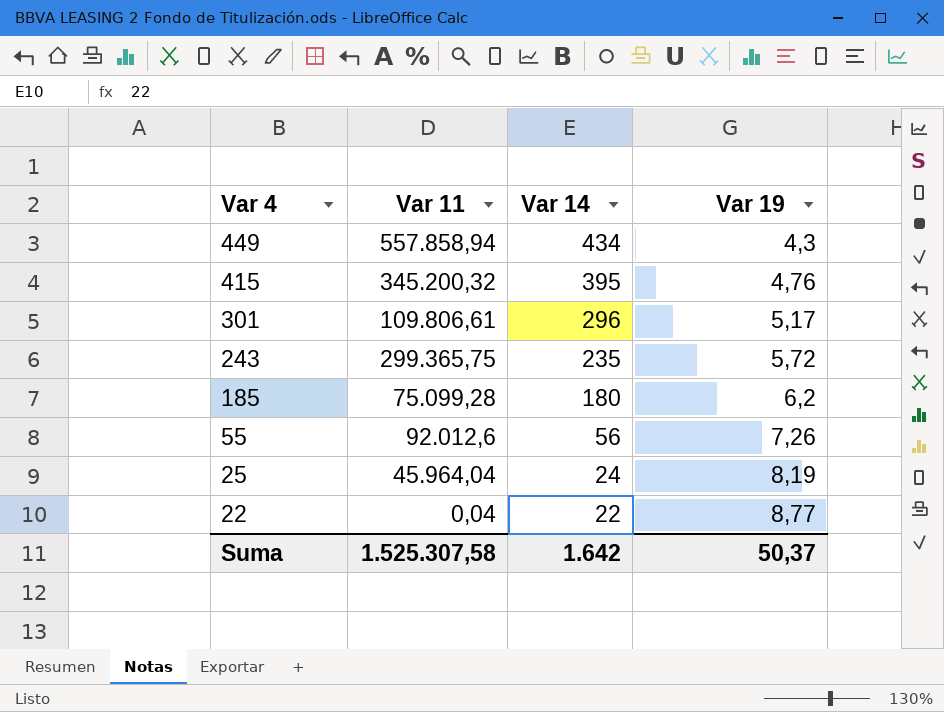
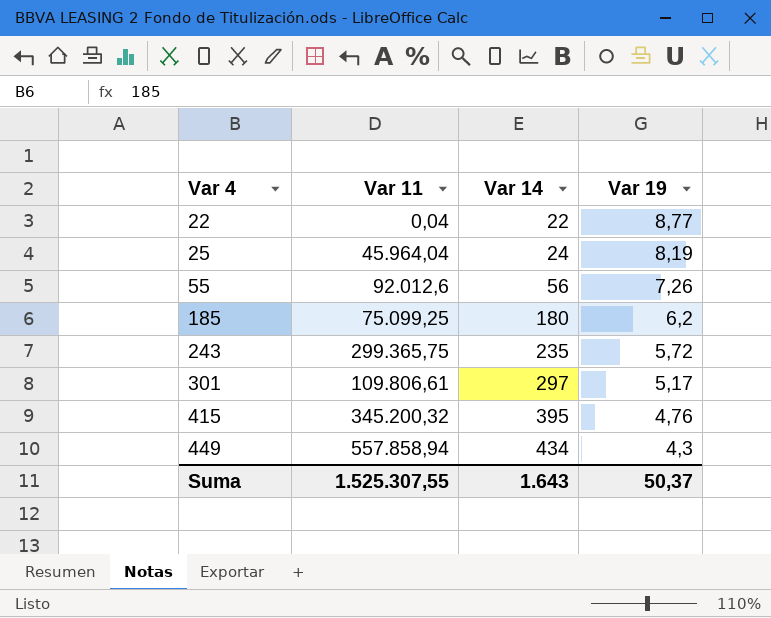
row order: Var 4 descending -> Var 4 ascending
185 | Var 11: 75.099,28 -> 75.099,25
301 | Var 14: 296 -> 297
Suma | Var 11: 1.525.307,58 -> 1.525.307,55
Suma | Var 14: 1.642 -> 1.643

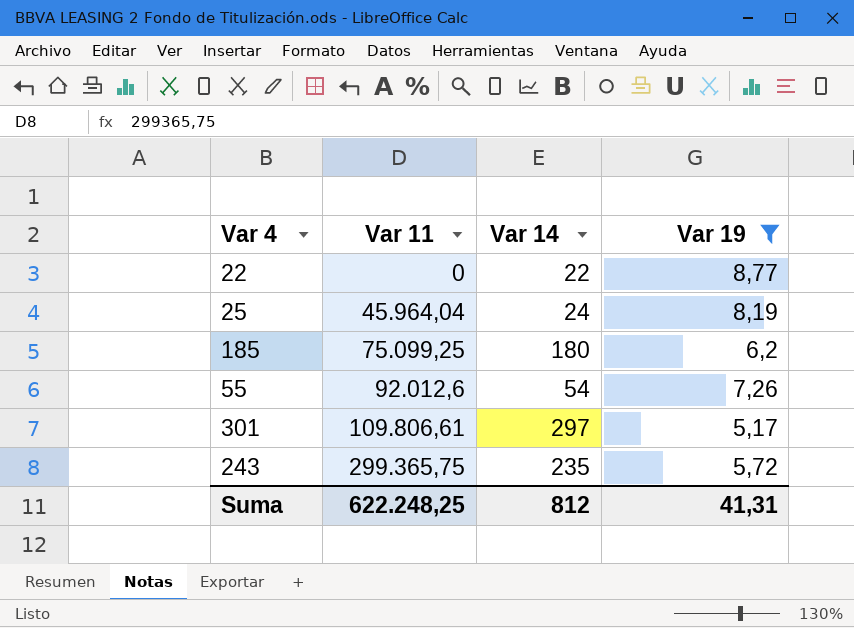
filter: none -> Var 19 >= 5,17
row order: Var 4 ascending -> Var 11 ascending
22 | Var 11: 0,04 -> 0
55 | Var 14: 56 -> 54
Suma | Var 11: 1.525.307,55 -> 622.248,25
Suma | Var 14: 1.643 -> 812
Suma | Var 19: 50,37 -> 41,31

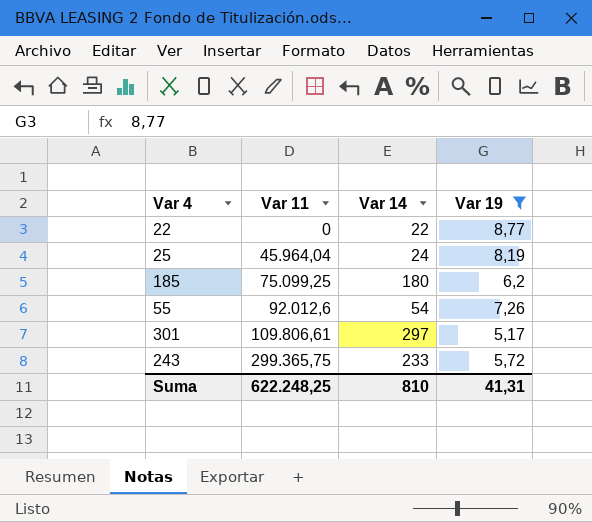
243 | Var 14: 235 -> 233
Suma | Var 14: 812 -> 810

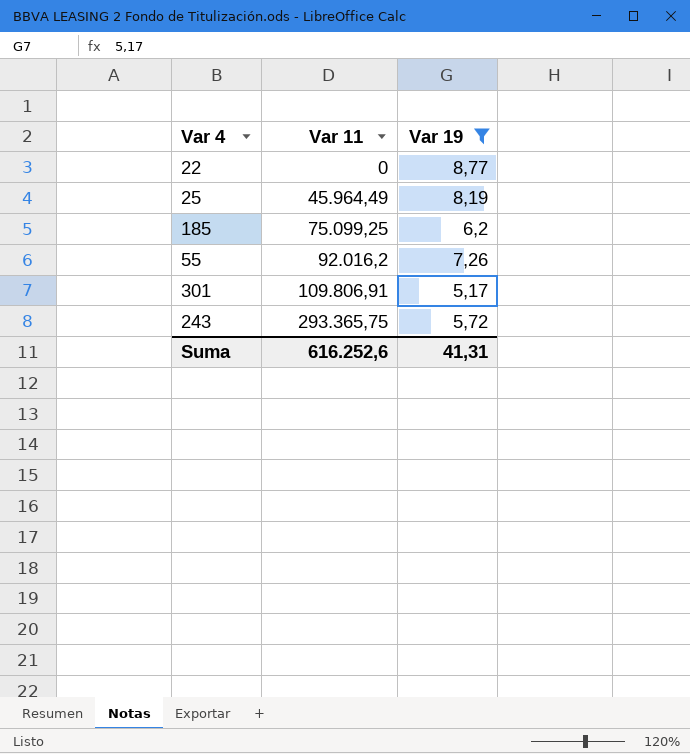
column Var 14 | position: 3 -> none
25 | Var 11: 45.964,04 -> 45.964,49
55 | Var 11: 92.012,6 -> 92.016,2
301 | Var 11: 109.806,61 -> 109.806,91
243 | Var 11: 299.365,75 -> 293.365,75
Suma | Var 11: 622.248,25 -> 616.252,6

